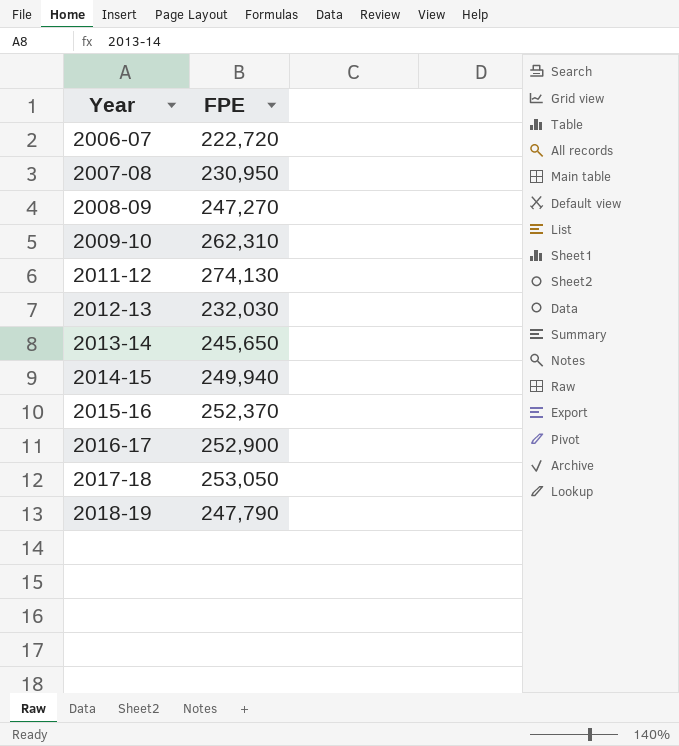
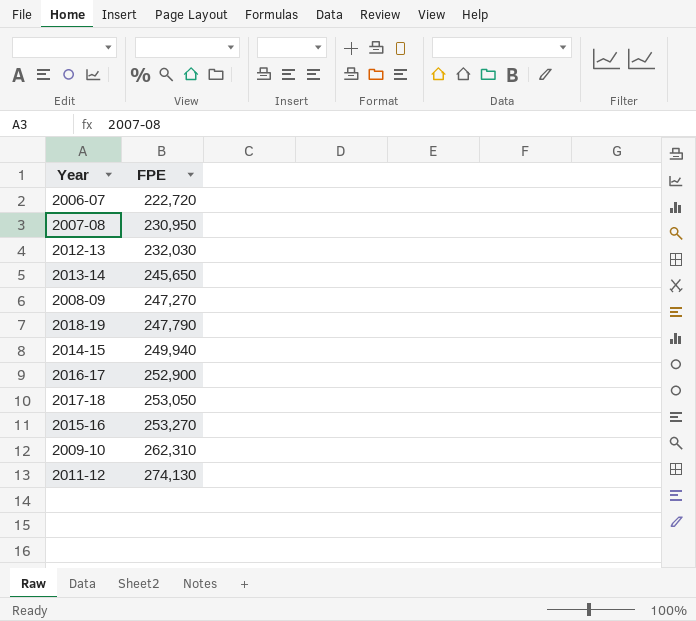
row order: Year ascending -> FPE ascending
2015-16 | FPE: 252,370 -> 253,270

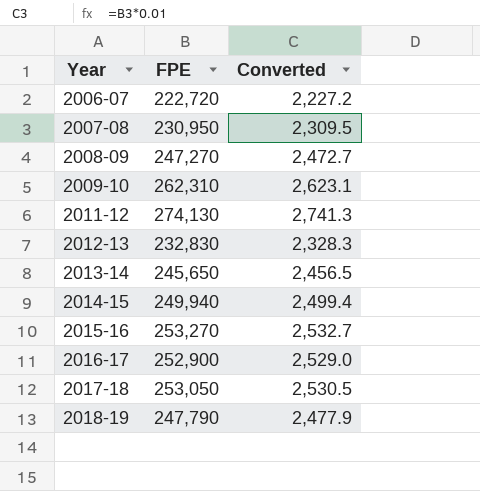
row order: FPE ascending -> Year ascending
column Converted | formula: none -> [FPE] * 0.01
2012-13 | FPE: 232,030 -> 232,830

